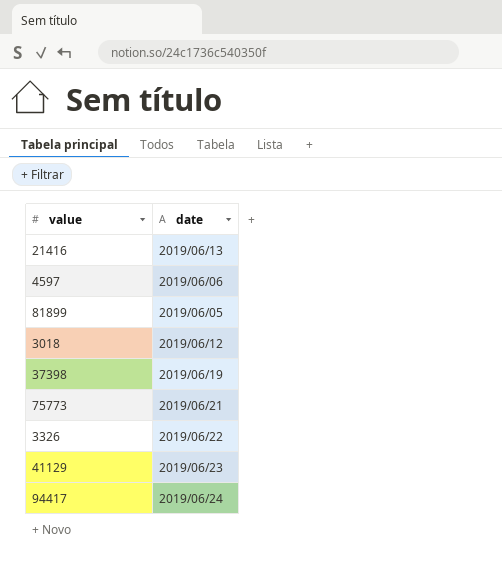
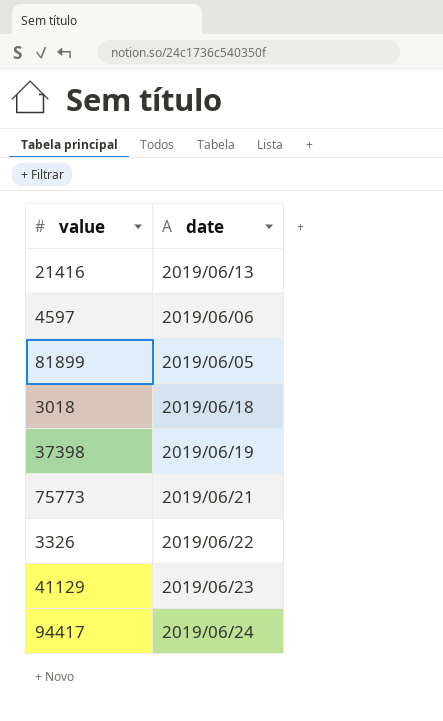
3018 | date: 2019/06/12 -> 2019/06/18

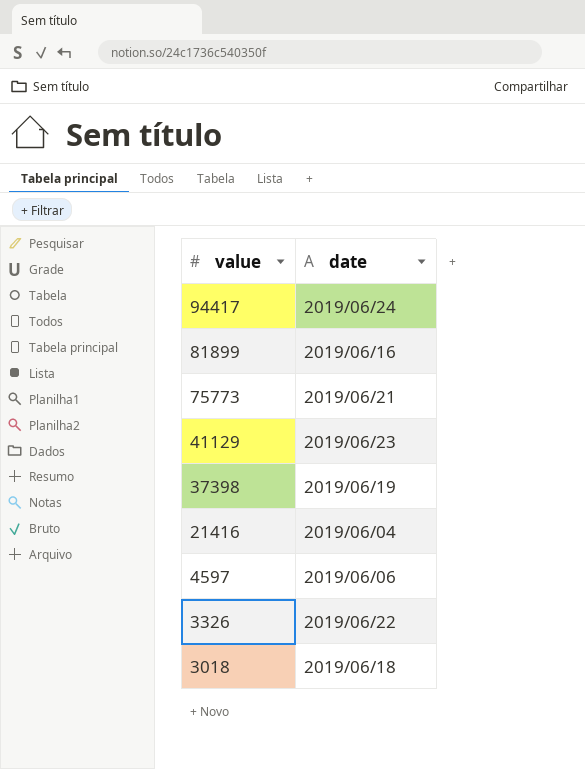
row order: none -> value descending
81899 | date: 2019/06/05 -> 2019/06/16
21416 | date: 2019/06/13 -> 2019/06/04

